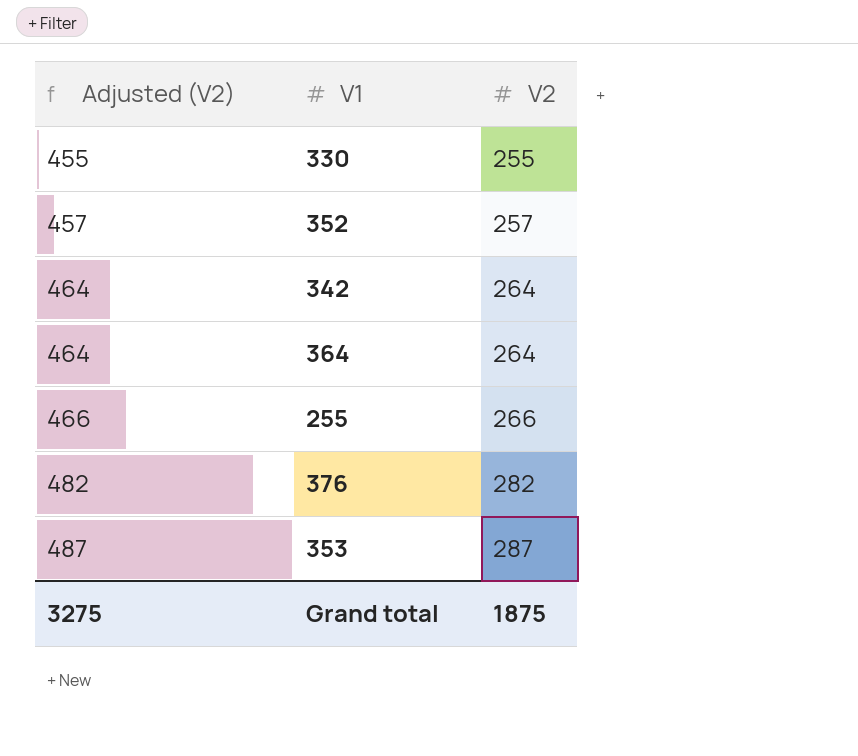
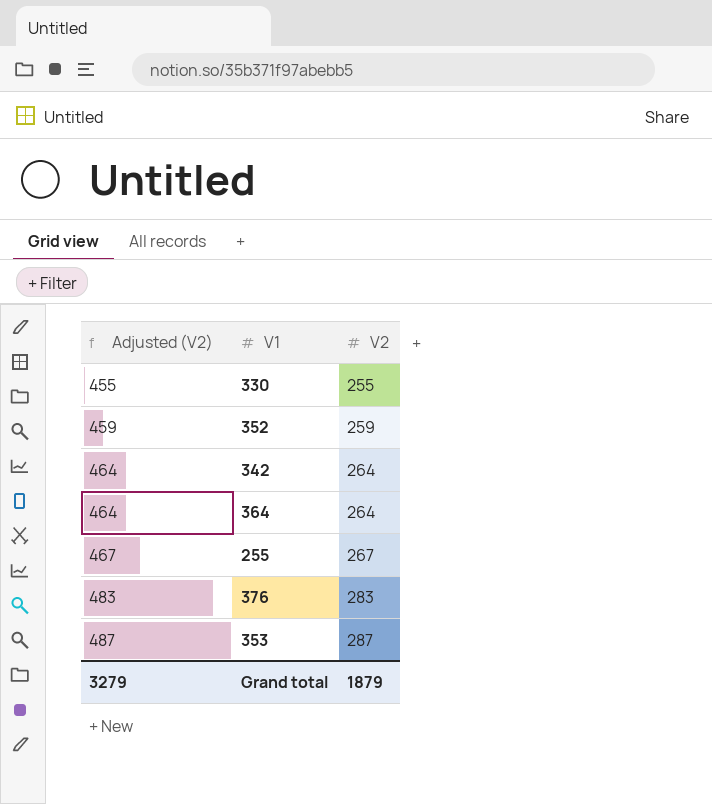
352 | Adjusted (V2): 457 -> 459
352 | V2: 257 -> 259
255 | Adjusted (V2): 466 -> 467
255 | V2: 266 -> 267
376 | Adjusted (V2): 482 -> 483
376 | V2: 282 -> 283
Grand total | Adjusted (V2): 3275 -> 3279
Grand total | V2: 1875 -> 1879

